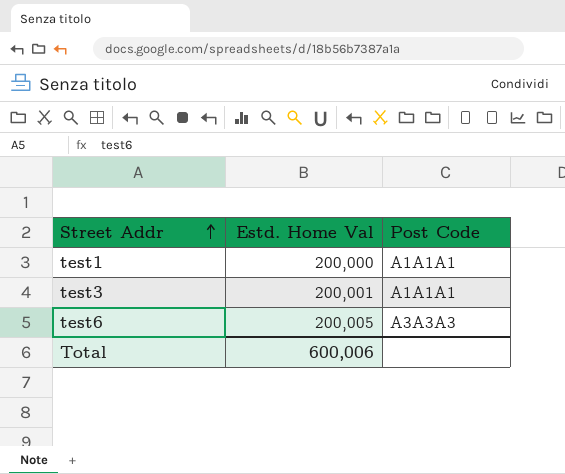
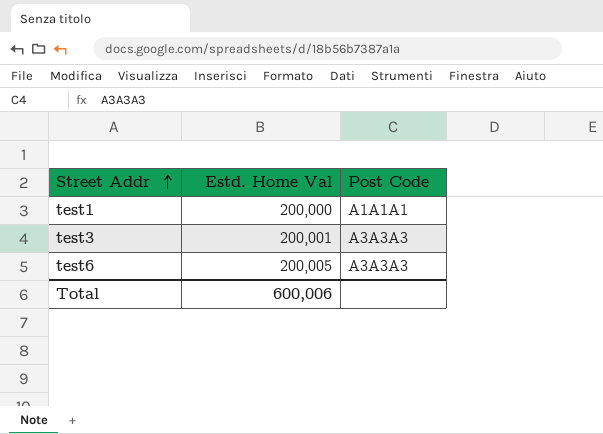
test3 | Post Code: A1A1A1 -> A3A3A3

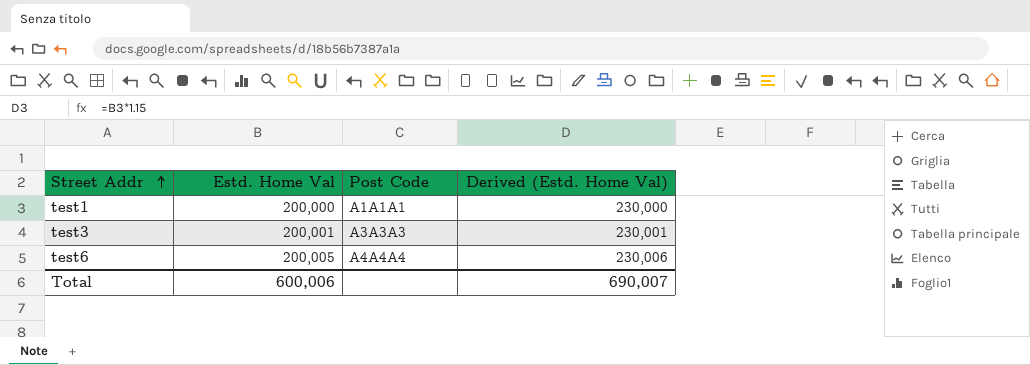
column Derived (Estd. Home Val) | formula: none -> [Estd. Home Val] * 1.15
test6 | Post Code: A3A3A3 -> A4A4A4

